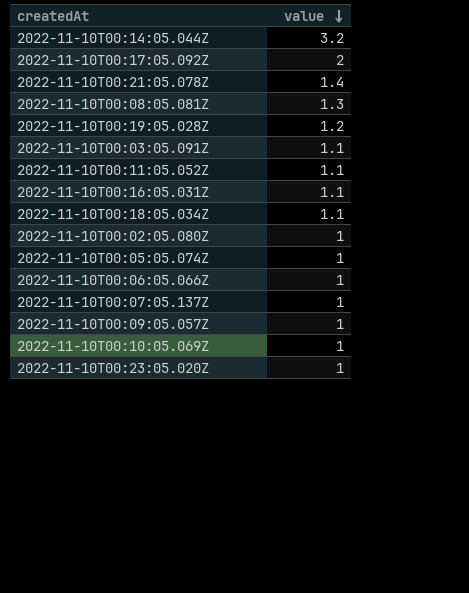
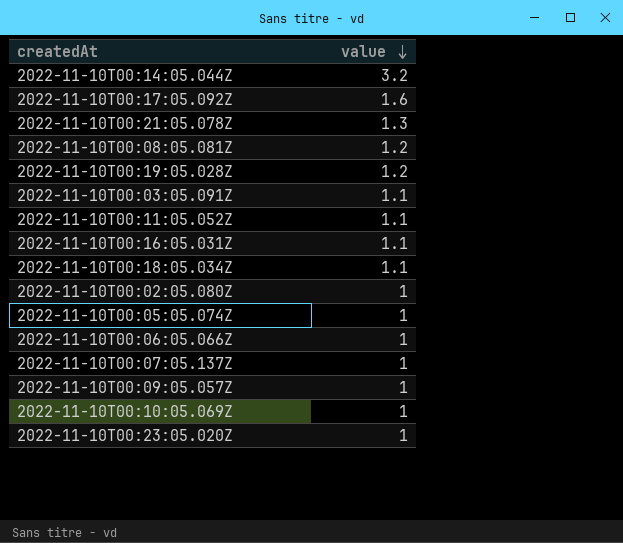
2022-11-10T00:17:05.092Z | value: 2 -> 1.6
2022-11-10T00:21:05.078Z | value: 1.4 -> 1.3
2022-11-10T00:08:05.081Z | value: 1.3 -> 1.2

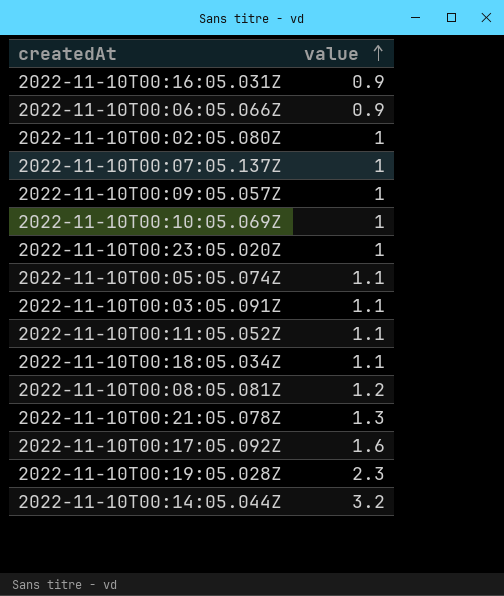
row order: value descending -> value ascending
2022-11-10T00:16:05.031Z | value: 1.1 -> 0.9
2022-11-10T00:06:05.066Z | value: 1 -> 0.9
2022-11-10T00:05:05.074Z | value: 1 -> 1.1
2022-11-10T00:19:05.028Z | value: 1.2 -> 2.3

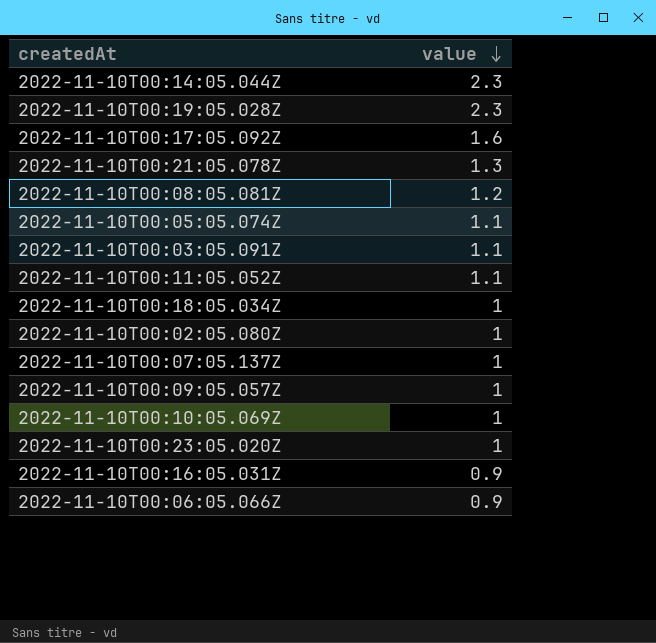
row order: value ascending -> value descending
2022-11-10T00:14:05.044Z | value: 3.2 -> 2.3
2022-11-10T00:18:05.034Z | value: 1.1 -> 1

